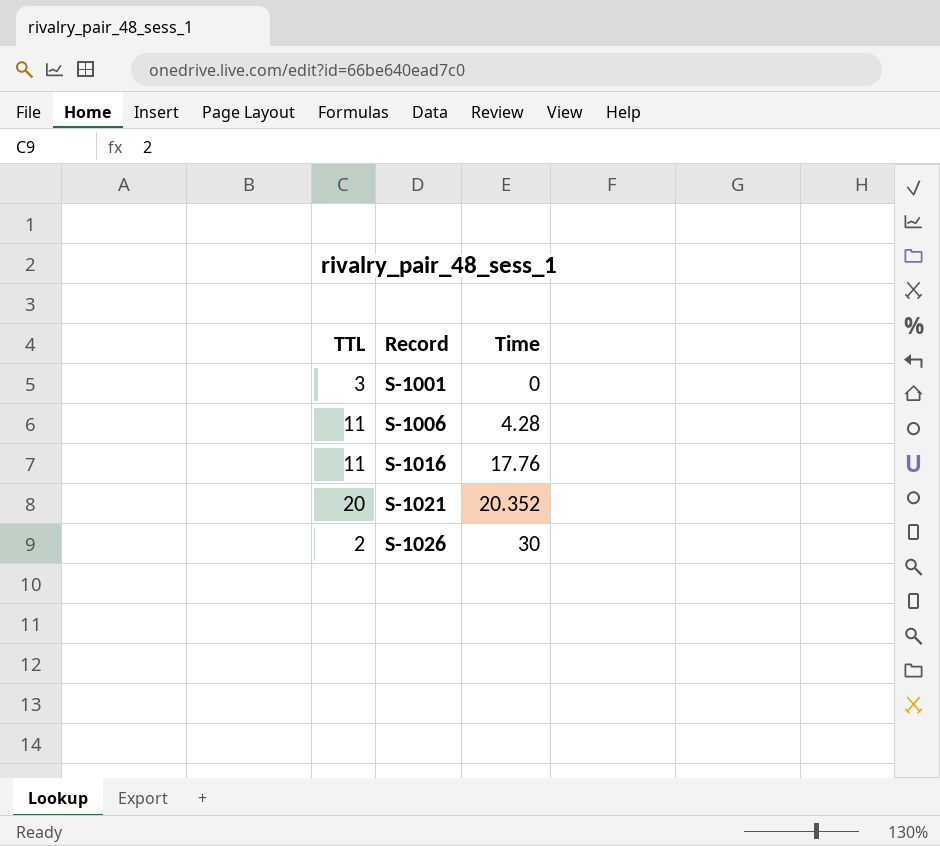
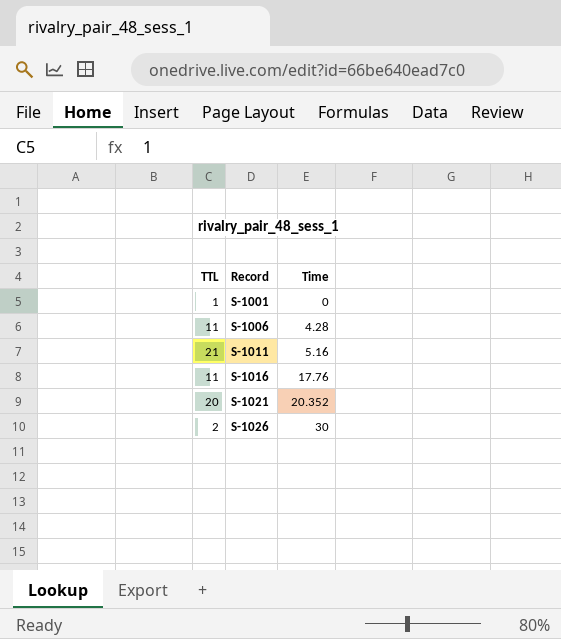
S-1001 | TTL: 3 -> 1
row S-1011: none -> 21 | 5.16

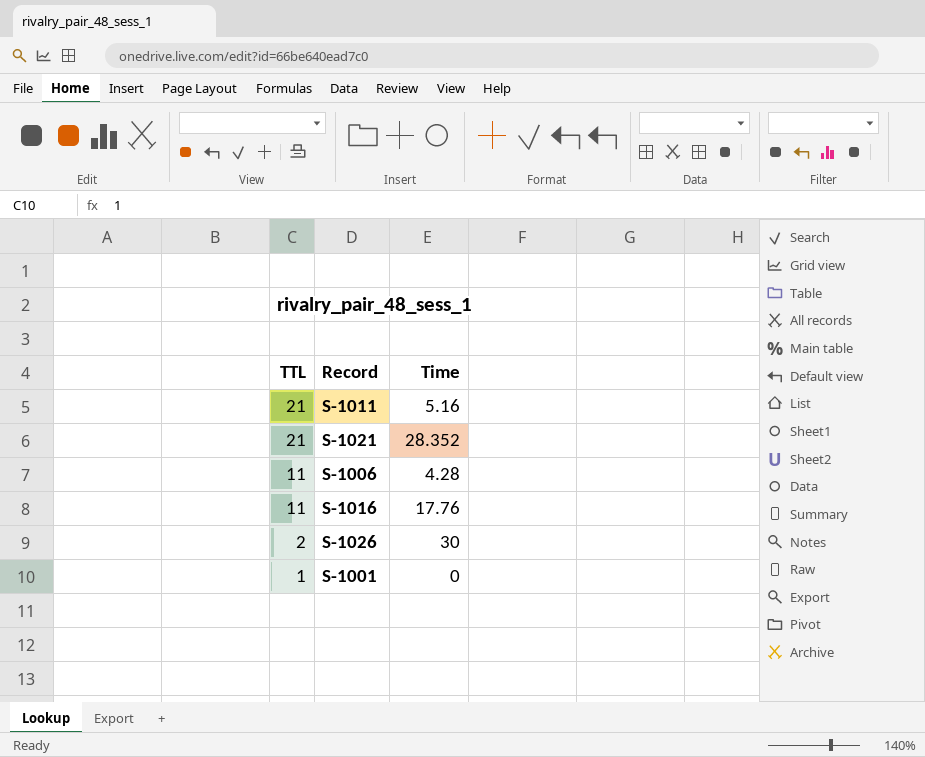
row order: Record ascending -> TTL descending
S-1021 | TTL: 20 -> 21
S-1021 | Time: 20.352 -> 28.352

